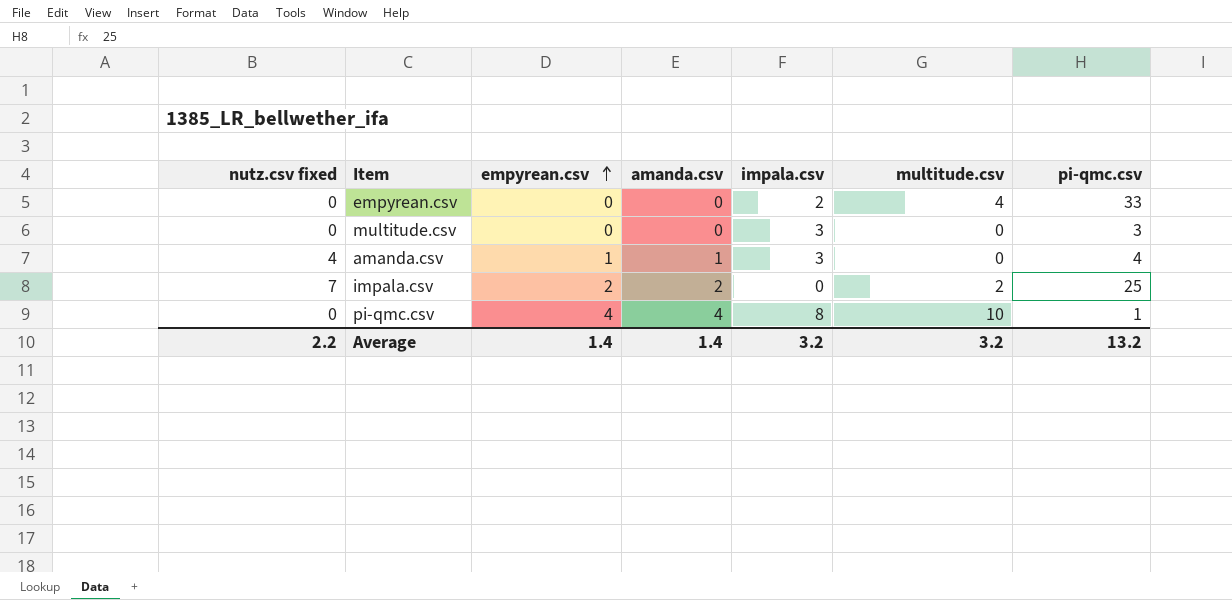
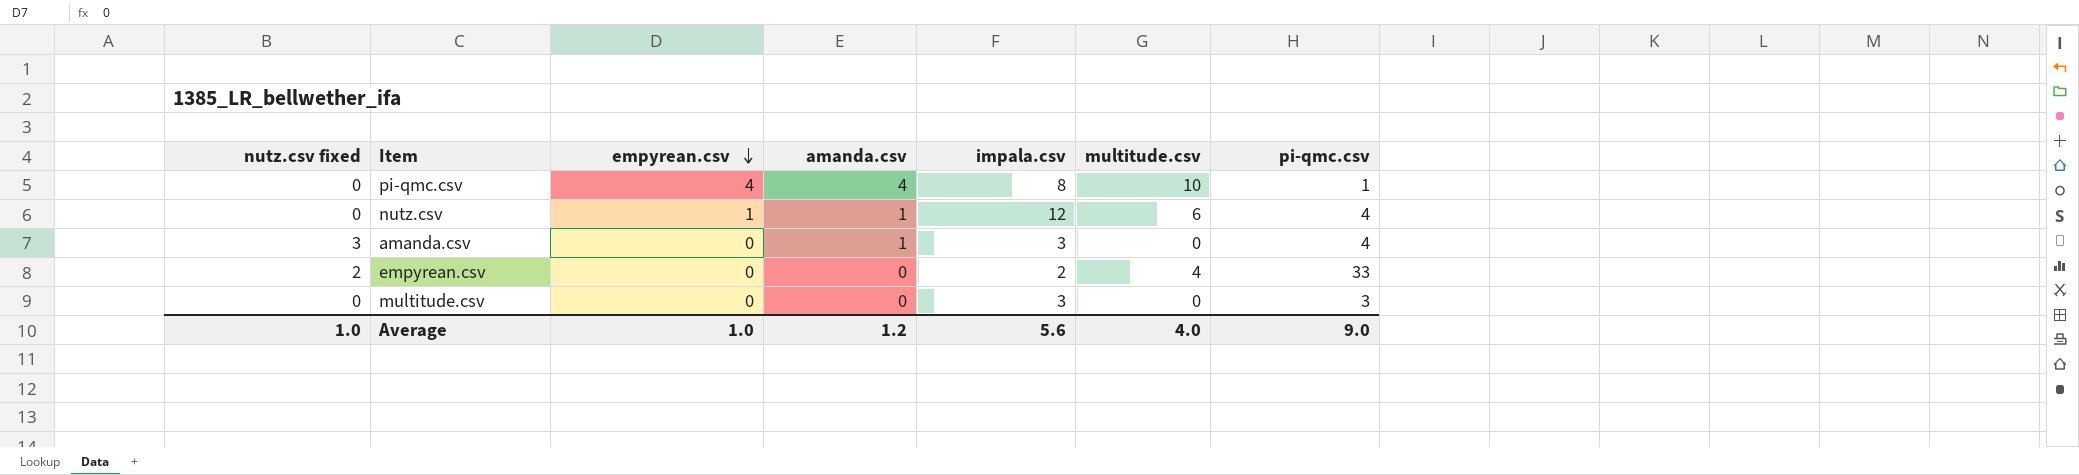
row order: empyrean.csv ascending -> empyrean.csv descending
row impala.csv: 7 | 2 | 2 | 0 | 2 | 25 -> none
row nutz.csv: none -> 0 | 1 | 1 | 12 | 6 | 4
amanda.csv | nutz.csv fixed: 4 -> 3
amanda.csv | empyrean.csv: 1 -> 0
empyrean.csv | nutz.csv fixed: 0 -> 2
Average | nutz.csv fixed: 2.2 -> 1.0
Average | empyrean.csv: 1.4 -> 1.0
Average | amanda.csv: 1.4 -> 1.2
Average | impala.csv: 3.2 -> 5.6
Average | multitude.csv: 3.2 -> 4.0
Average | pi-qmc.csv: 13.2 -> 9.0

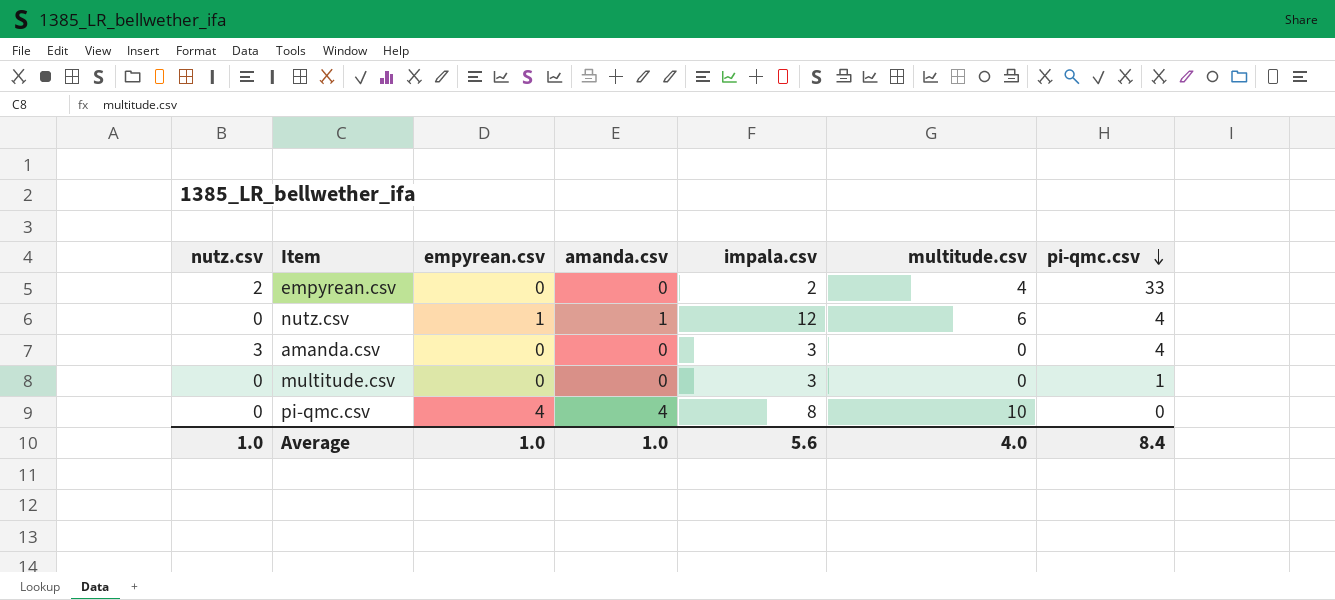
row order: empyrean.csv descending -> pi-qmc.csv descending
column name: nutz.csv fixed -> nutz.csv
amanda.csv | amanda.csv: 1 -> 0
multitude.csv | pi-qmc.csv: 3 -> 1
pi-qmc.csv | pi-qmc.csv: 1 -> 0
Average | amanda.csv: 1.2 -> 1.0
Average | pi-qmc.csv: 9.0 -> 8.4

